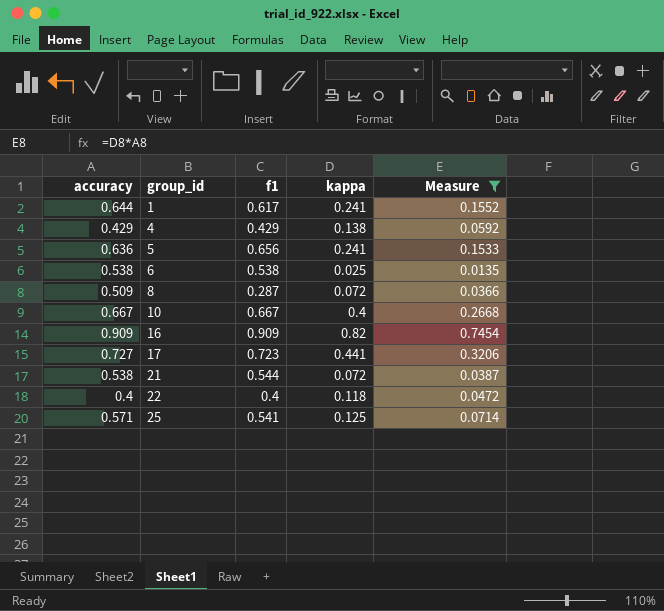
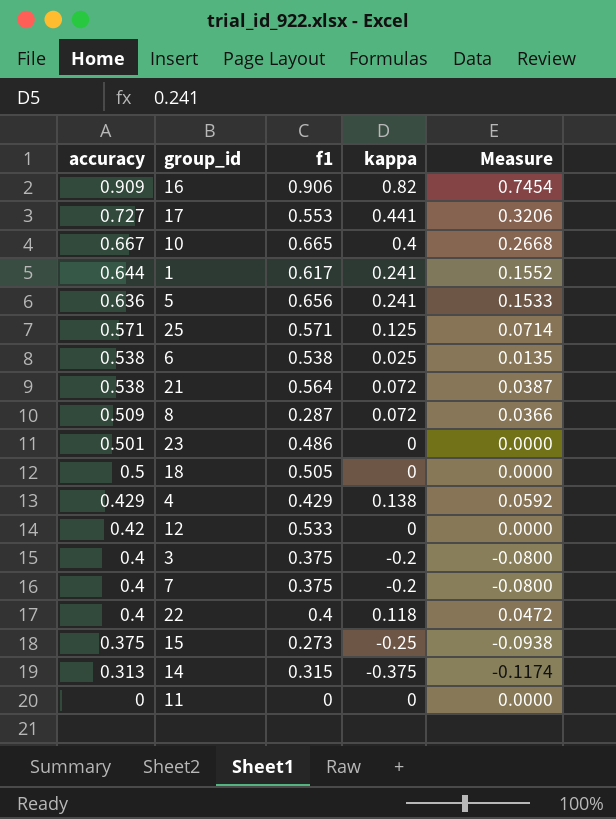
filter: Measure >= 0.0135 -> none
row order: group_id ascending -> accuracy descending
16 | f1: 0.909 -> 0.906
17 | f1: 0.723 -> 0.553
10 | f1: 0.667 -> 0.665
25 | f1: 0.541 -> 0.571
21 | f1: 0.544 -> 0.564

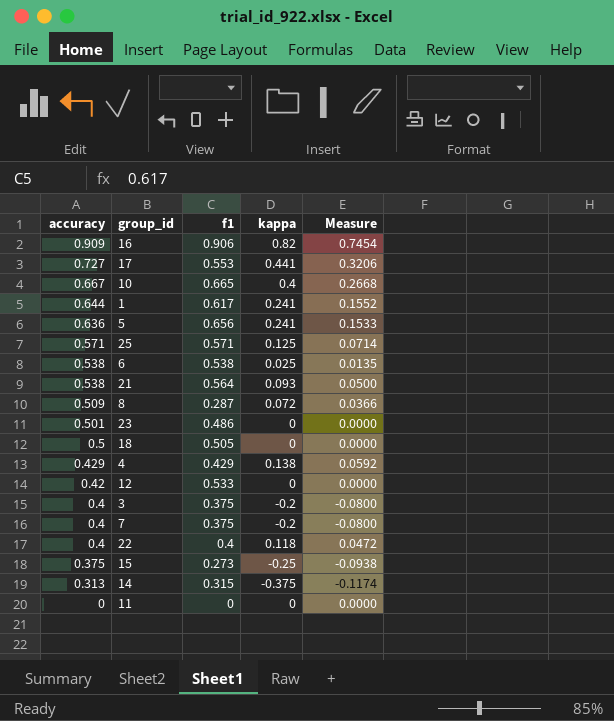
21 | kappa: 0.072 -> 0.093
21 | Measure: 0.0387 -> 0.0500

